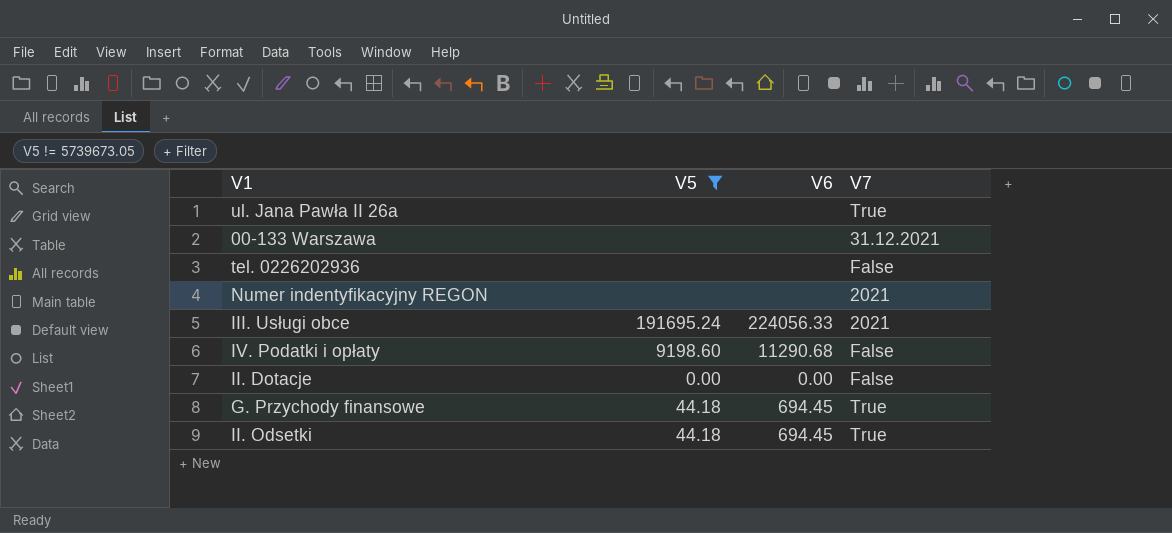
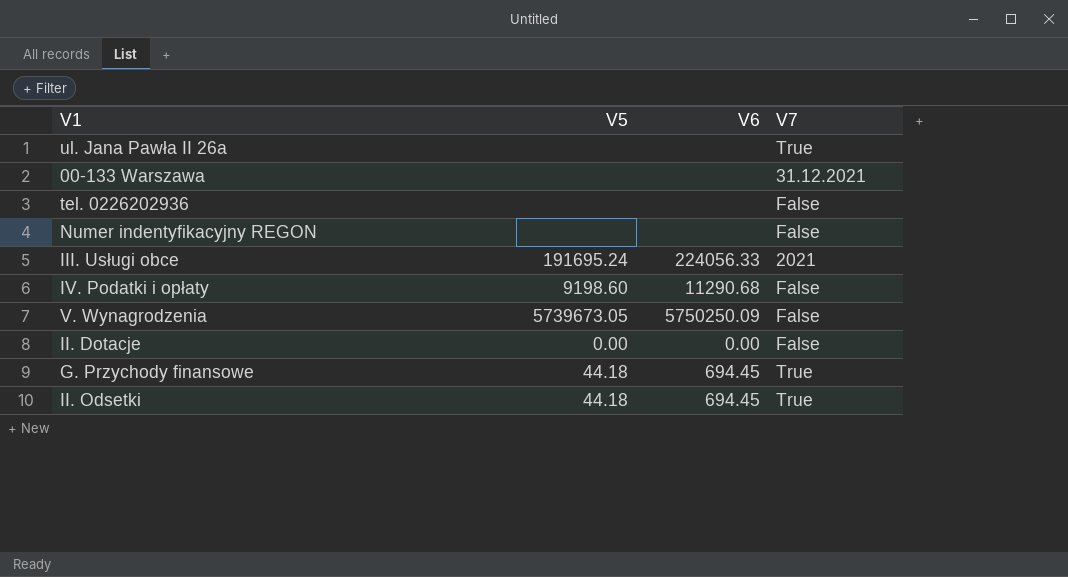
filter: V5 != 5739673.05 -> none
Numer indentyfikacyjny REGON | V7: 2021 -> False

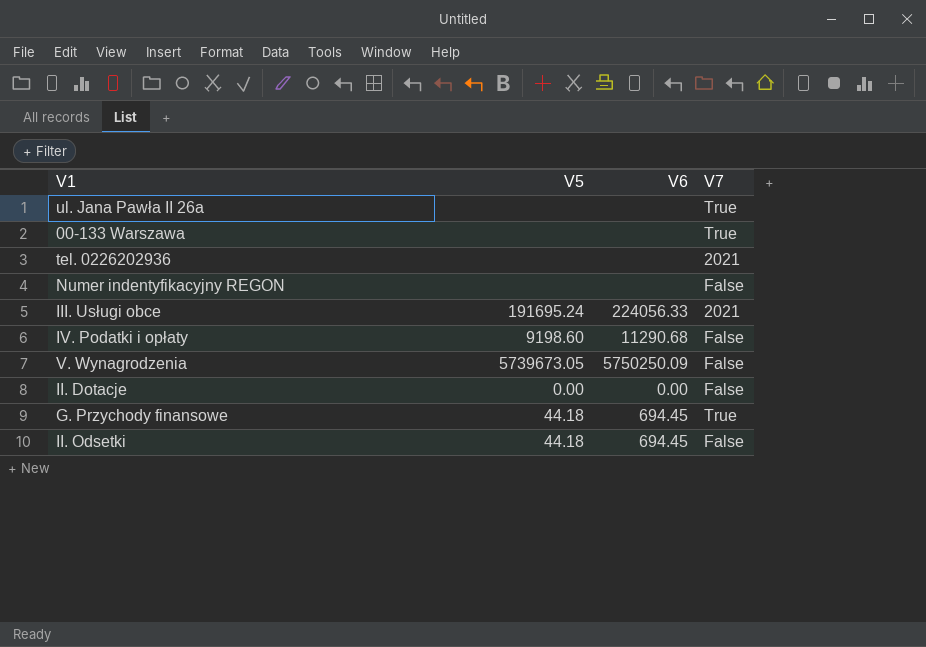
00-133 Warszawa | V7: 31.12.2021 -> True
tel. 0226202936 | V7: False -> 2021
II. Odsetki | V7: True -> False

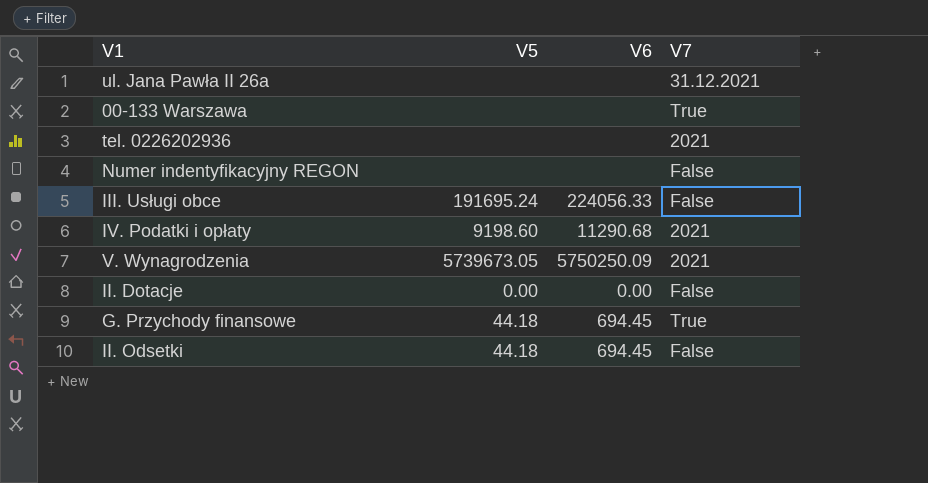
ul. Jana Pawła II 26a | V7: True -> 31.12.2021
III. Usługi obce | V7: 2021 -> False
IV. Podatki i opłaty | V7: False -> 2021
V. Wynagrodzenia | V7: False -> 2021

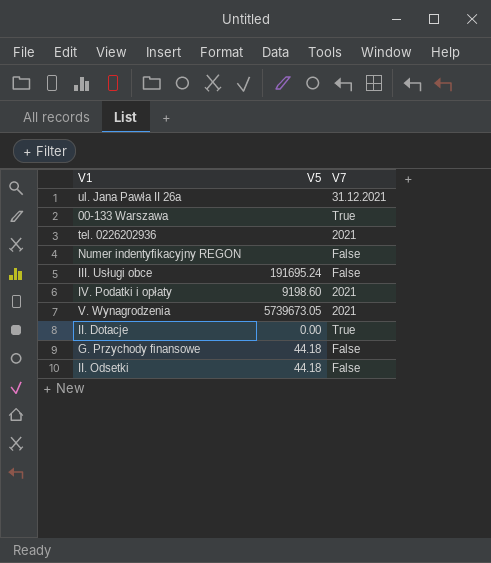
column V6 | position: 3 -> none
II. Dotacje | V7: False -> True
G. Przychody finansowe | V7: True -> False

